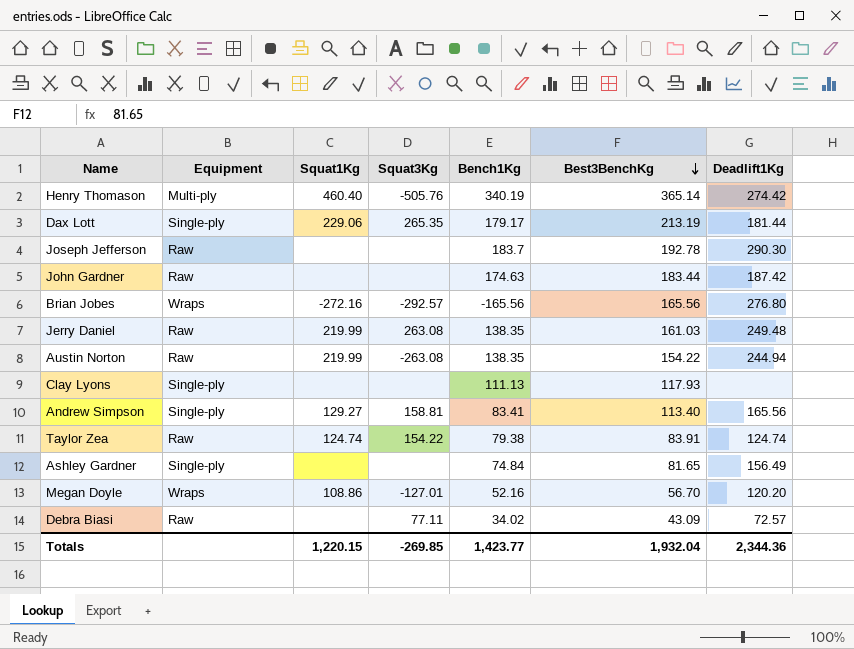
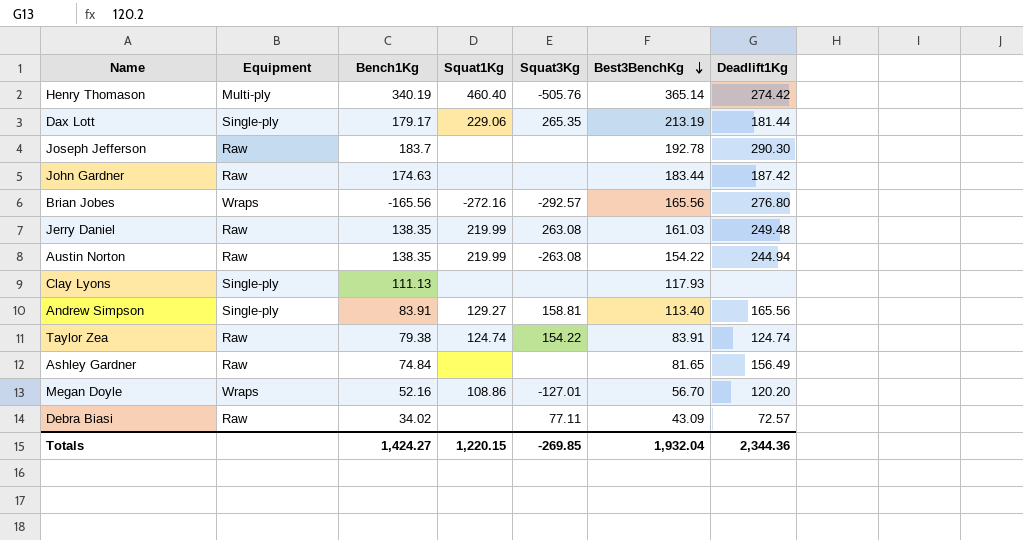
column Bench1Kg | position: 5 -> 3
Andrew Simpson | Bench1Kg: 83.41 -> 83.91
Ashley Gardner | Equipment: Single-ply -> Raw
Totals | Bench1Kg: 1,423.77 -> 1,424.27

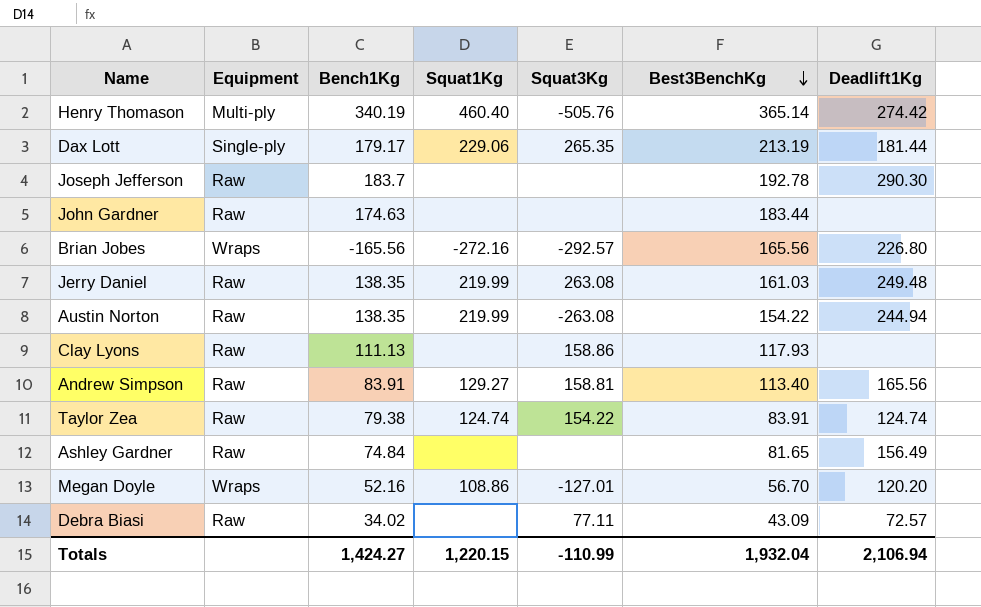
John Gardner | Deadlift1Kg: 187.42 -> none
Brian Jobes | Deadlift1Kg: 276.80 -> 226.80
Clay Lyons | Equipment: Single-ply -> Raw
Clay Lyons | Squat3Kg: none -> 158.86
Andrew Simpson | Equipment: Single-ply -> Raw
Totals | Squat3Kg: -269.85 -> -110.99
Totals | Deadlift1Kg: 2,344.36 -> 2,106.94

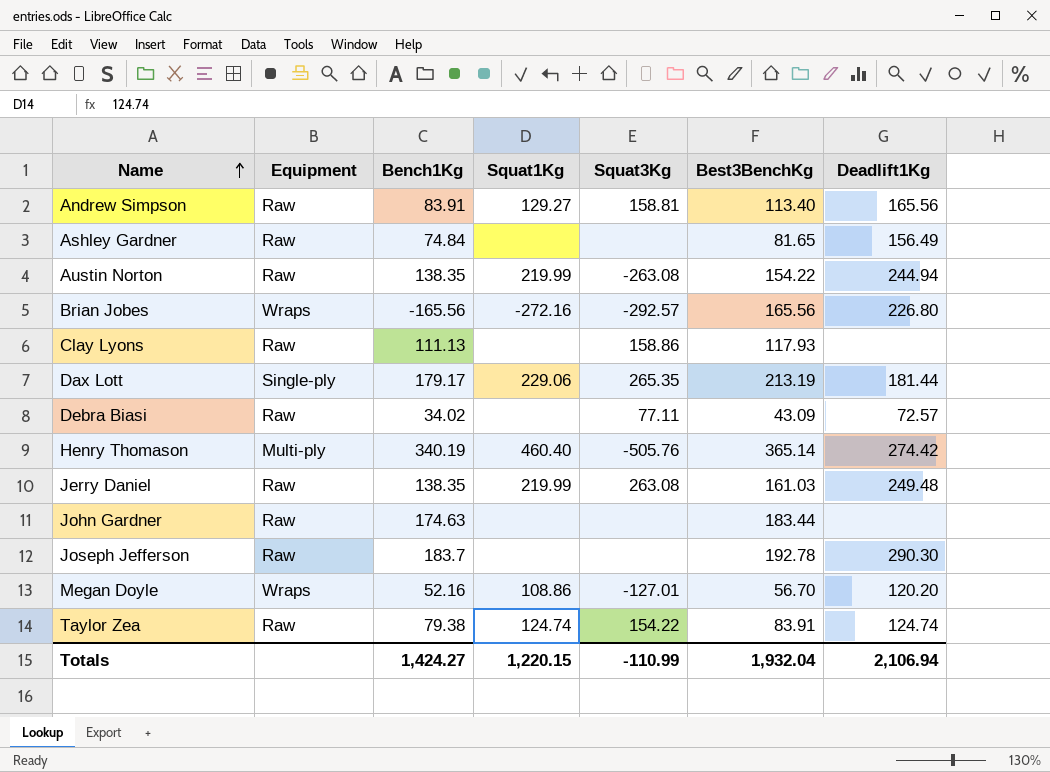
row order: Best3BenchKg descending -> Name ascending

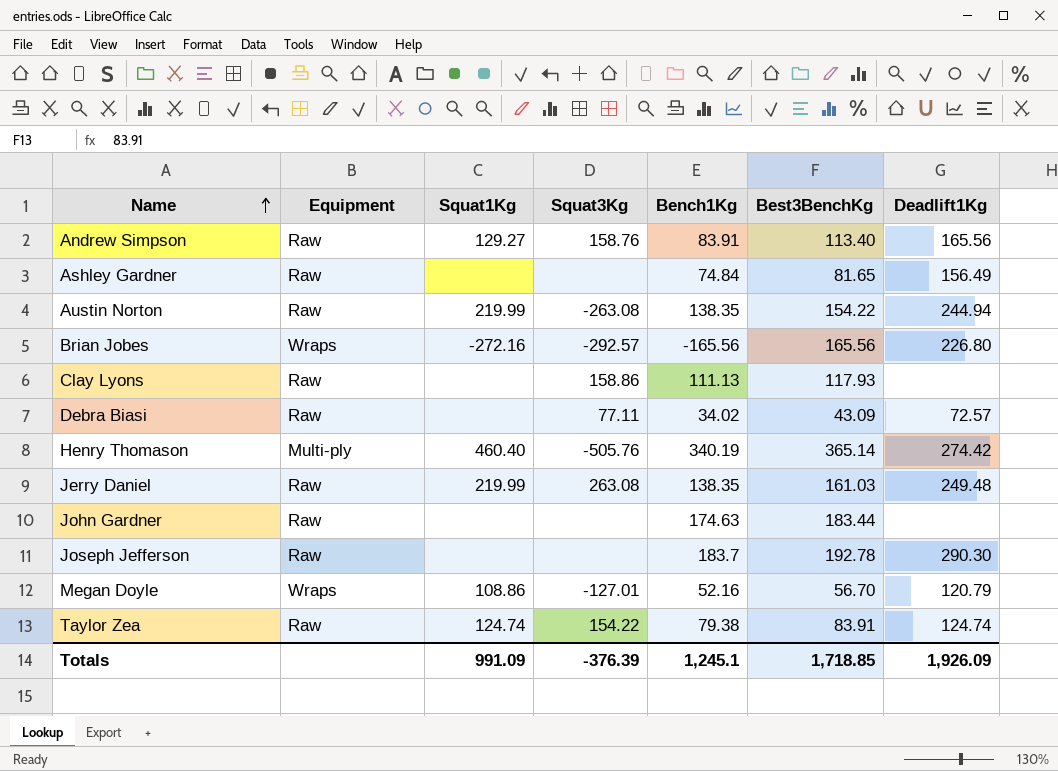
column Bench1Kg | position: 3 -> 5
row Dax Lott: Single-ply | 179.17 | 229.06 | 265.35 | 213.19 | 181.44 -> none
Andrew Simpson | Squat3Kg: 158.81 -> 158.76
Megan Doyle | Deadlift1Kg: 120.20 -> 120.79
Totals | Squat1Kg: 1,220.15 -> 991.09
Totals | Squat3Kg: -110.99 -> -376.39
Totals | Bench1Kg: 1,424.27 -> 1,245.1
Totals | Best3BenchKg: 1,932.04 -> 1,718.85
Totals | Deadlift1Kg: 2,106.94 -> 1,926.09

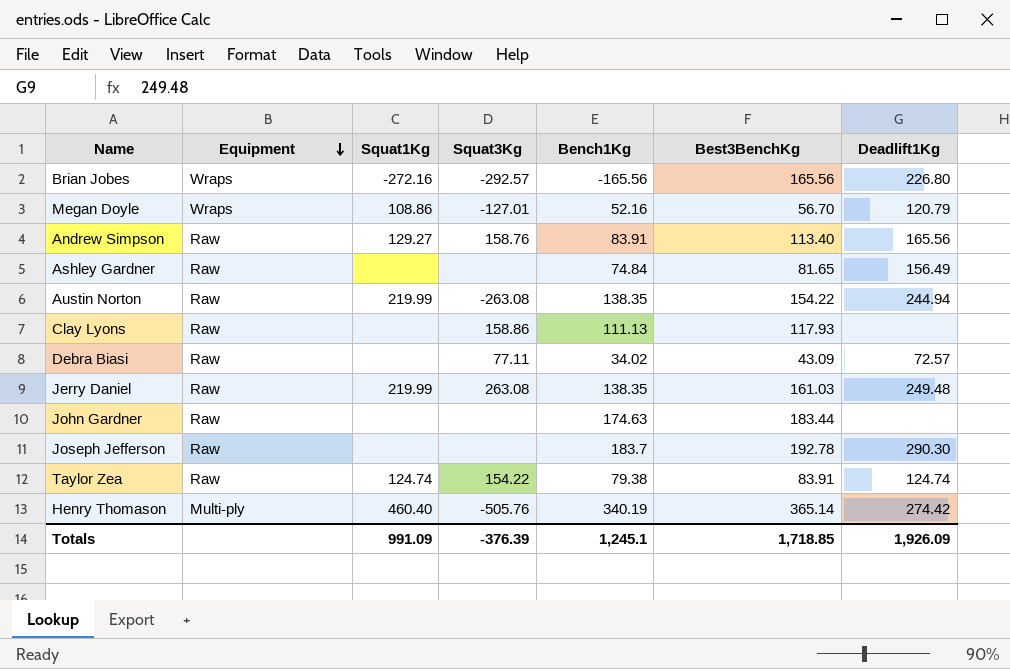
row order: Name ascending -> Equipment descending

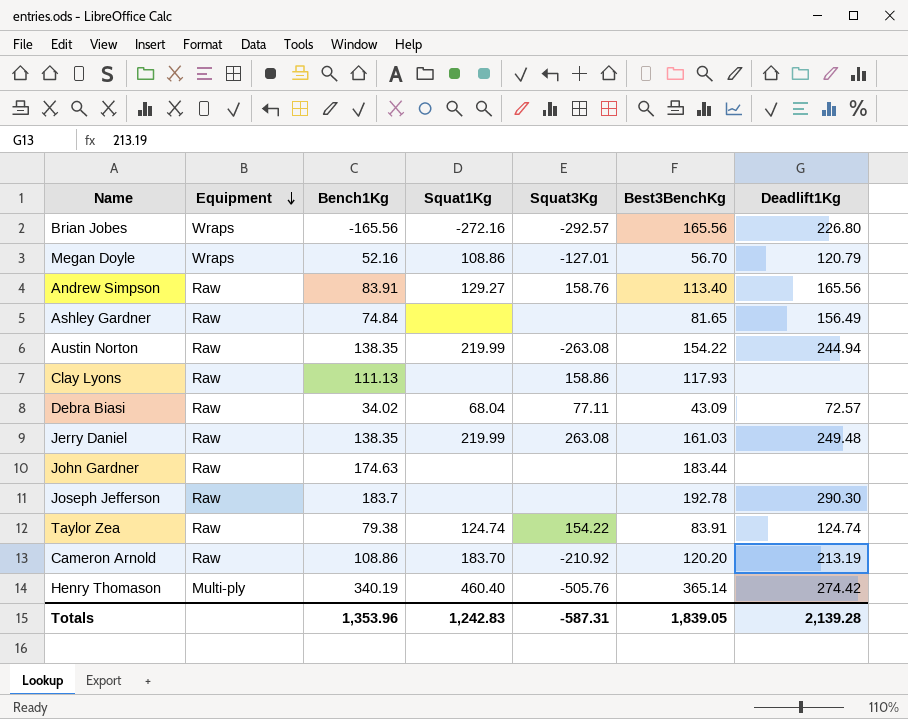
column Bench1Kg | position: 5 -> 3
Debra Biasi | Squat1Kg: none -> 68.04
row Cameron Arnold: none -> Raw | 108.86 | 183.70 | -210.92 | 120.20 | 213.19
Totals | Bench1Kg: 1,245.1 -> 1,353.96
Totals | Squat1Kg: 991.09 -> 1,242.83
Totals | Squat3Kg: -376.39 -> -587.31
Totals | Best3BenchKg: 1,718.85 -> 1,839.05
Totals | Deadlift1Kg: 1,926.09 -> 2,139.28

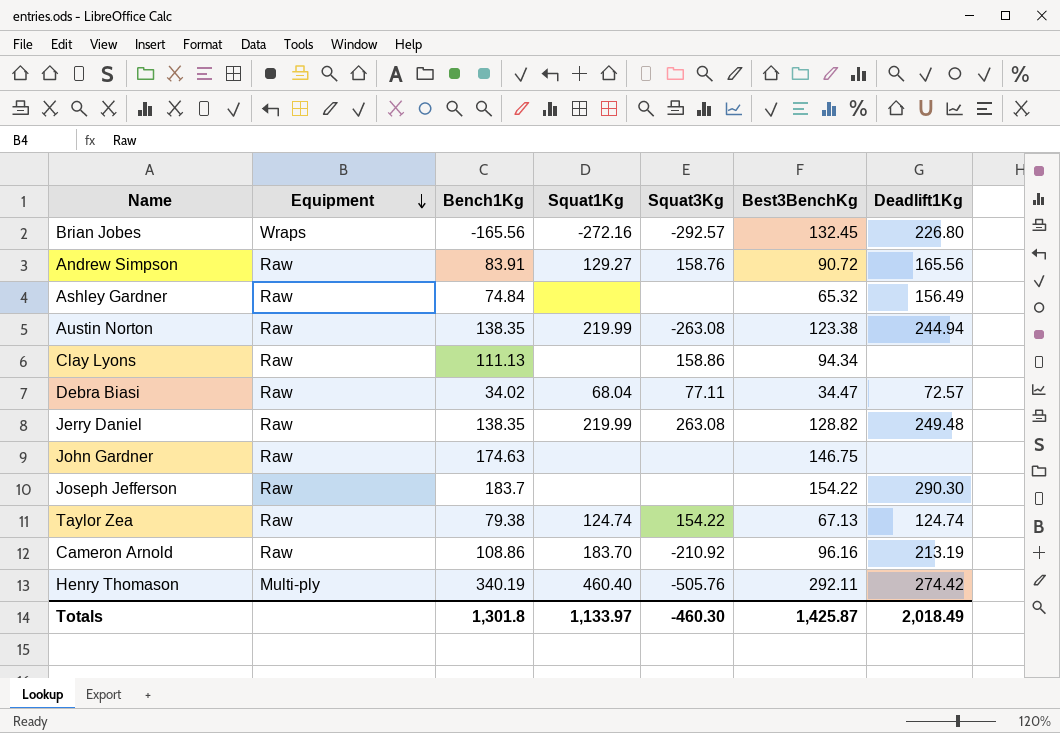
row Megan Doyle: Wraps | 52.16 | 108.86 | -127.01 | 56.70 | 120.79 -> none
Brian Jobes | Best3BenchKg: 165.56 -> 132.45
Andrew Simpson | Best3BenchKg: 113.40 -> 90.72
Ashley Gardner | Best3BenchKg: 81.65 -> 65.32
Austin Norton | Best3BenchKg: 154.22 -> 123.38
Clay Lyons | Best3BenchKg: 117.93 -> 94.34
Debra Biasi | Best3BenchKg: 43.09 -> 34.47
Jerry Daniel | Best3BenchKg: 161.03 -> 128.82
John Gardner | Best3BenchKg: 183.44 -> 146.75
Joseph Jefferson | Best3BenchKg: 192.78 -> 154.22
Taylor Zea | Best3BenchKg: 83.91 -> 67.13
Cameron Arnold | Best3BenchKg: 120.20 -> 96.16
Henry Thomason | Best3BenchKg: 365.14 -> 292.11
Totals | Bench1Kg: 1,353.96 -> 1,301.8
Totals | Squat1Kg: 1,242.83 -> 1,133.97
Totals | Squat3Kg: -587.31 -> -460.30
Totals | Best3BenchKg: 1,839.05 -> 1,425.87
Totals | Deadlift1Kg: 2,139.28 -> 2,018.49

